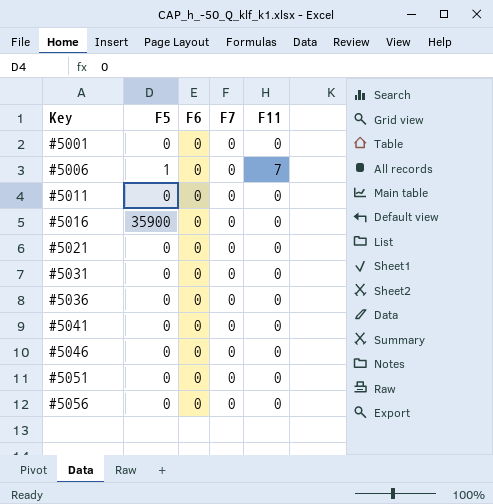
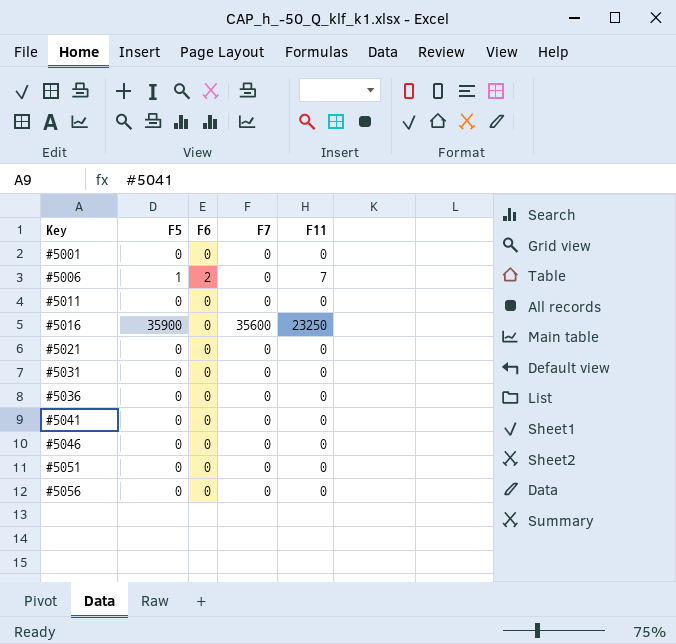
#5006 | F6: 0 -> 2
#5016 | F7: 0 -> 35600
#5016 | F11: 0 -> 23250

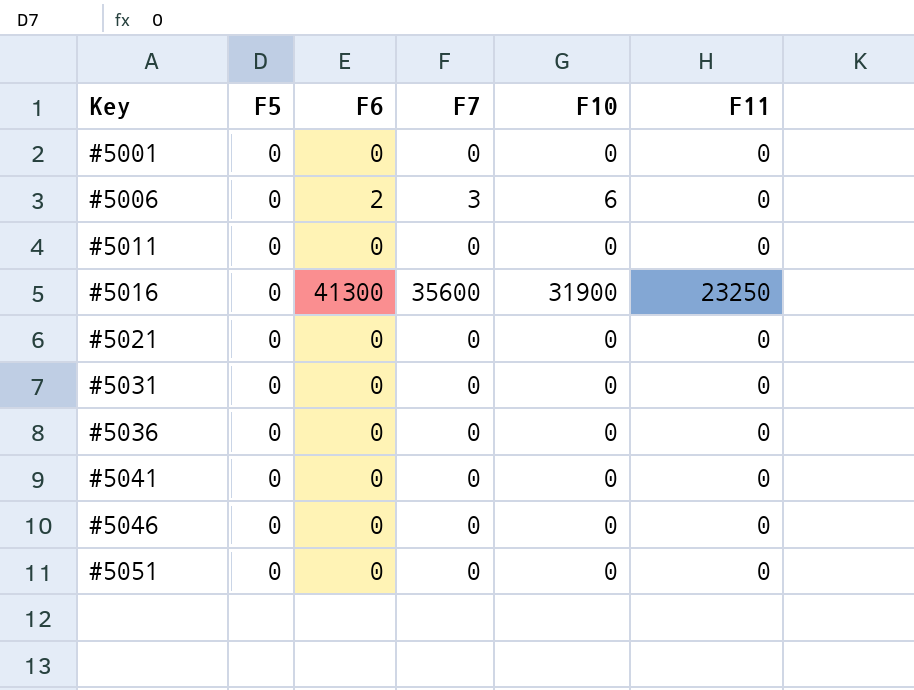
column F10 | position: none -> 5
row #5056: 0 | 0 | 0 | 0 -> none
#5006 | F5: 1 -> 0
#5006 | F7: 0 -> 3
#5006 | F11: 7 -> 0
#5016 | F5: 35900 -> 0
#5016 | F6: 0 -> 41300

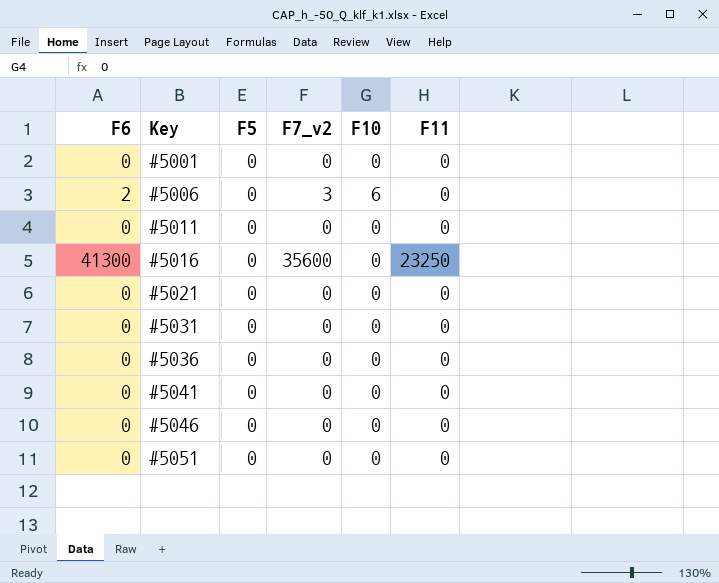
column F6 | position: 3 -> 1
column name: F7 -> F7_v2
#5016 | F10: 31900 -> 0

